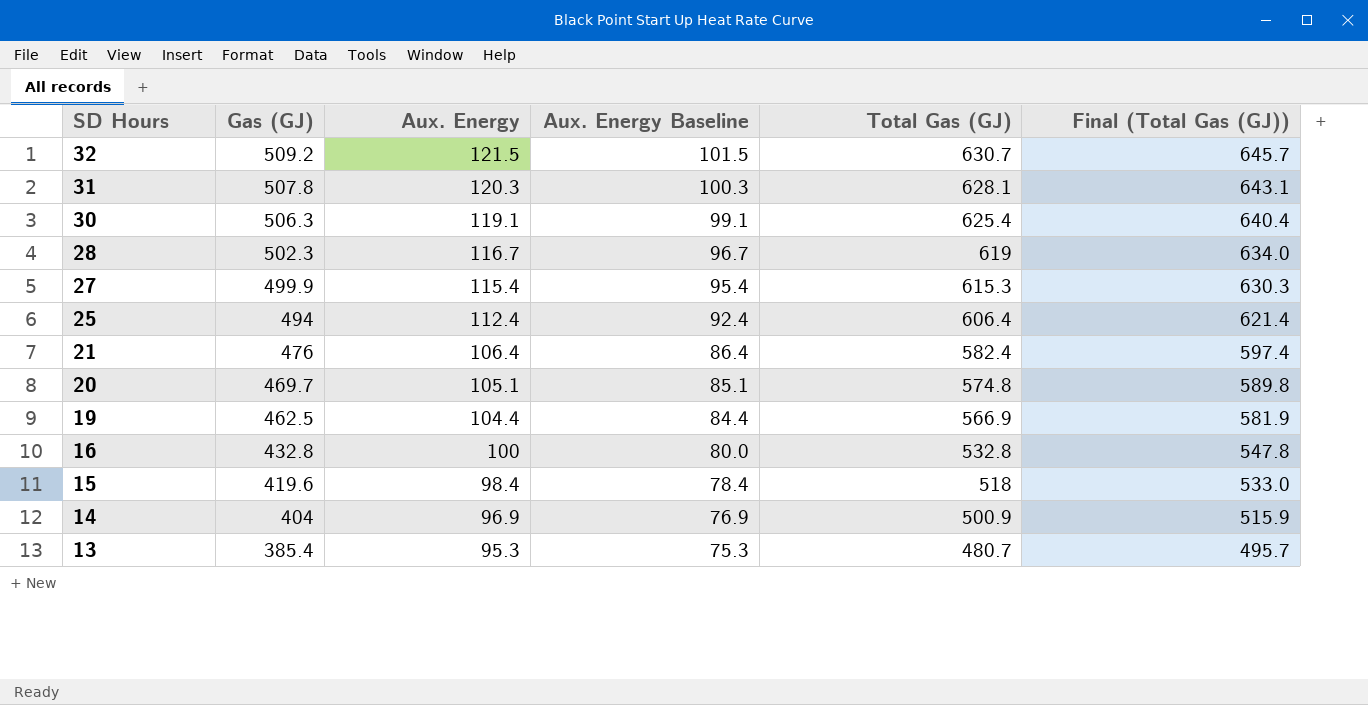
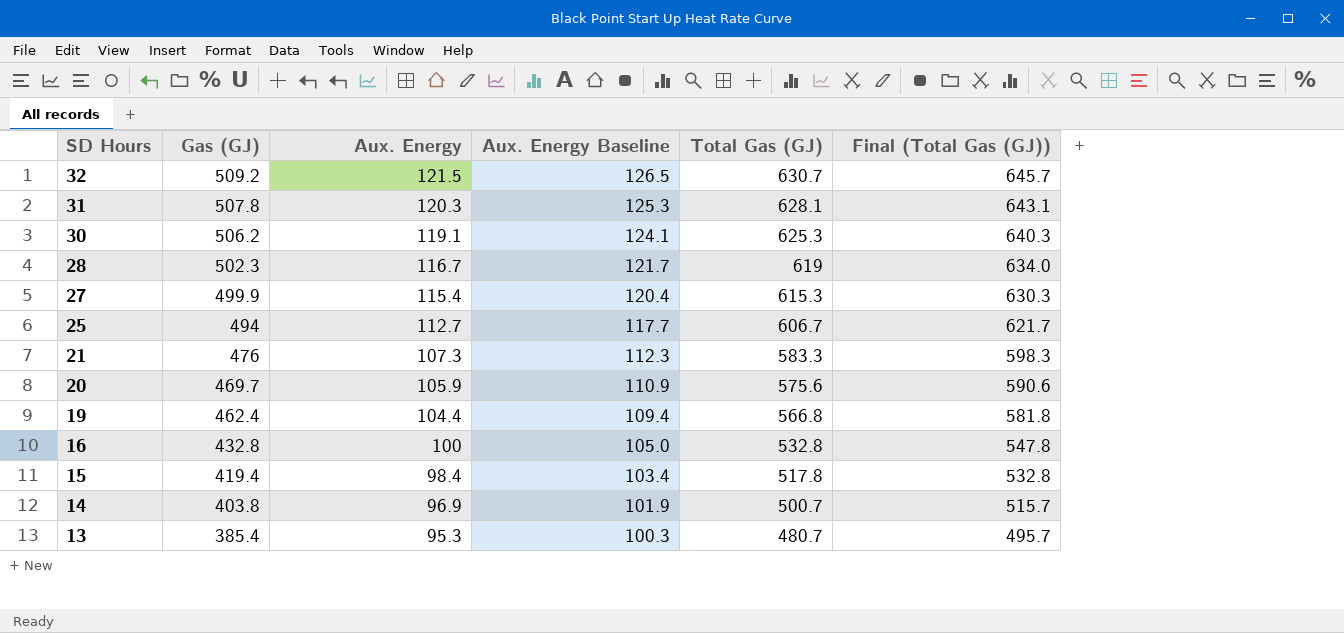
column Aux. Energy Baseline | formula: [Aux. Energy] - 20 -> [Aux. Energy] + 5
30 | Gas (GJ): 506.3 -> 506.2
30 | Total Gas (GJ): 625.4 -> 625.3
30 | Final (Total Gas (GJ)): 640.4 -> 640.3
25 | Aux. Energy: 112.4 -> 112.7
25 | Total Gas (GJ): 606.4 -> 606.7
25 | Final (Total Gas (GJ)): 621.4 -> 621.7
21 | Aux. Energy: 106.4 -> 107.3
21 | Total Gas (GJ): 582.4 -> 583.3
21 | Final (Total Gas (GJ)): 597.4 -> 598.3
20 | Aux. Energy: 105.1 -> 105.9
20 | Total Gas (GJ): 574.8 -> 575.6
20 | Final (Total Gas (GJ)): 589.8 -> 590.6
19 | Gas (GJ): 462.5 -> 462.4
19 | Total Gas (GJ): 566.9 -> 566.8
19 | Final (Total Gas (GJ)): 581.9 -> 581.8
15 | Gas (GJ): 419.6 -> 419.4
15 | Total Gas (GJ): 518 -> 517.8
15 | Final (Total Gas (GJ)): 533.0 -> 532.8
14 | Gas (GJ): 404 -> 403.8
14 | Total Gas (GJ): 500.9 -> 500.7
14 | Final (Total Gas (GJ)): 515.9 -> 515.7

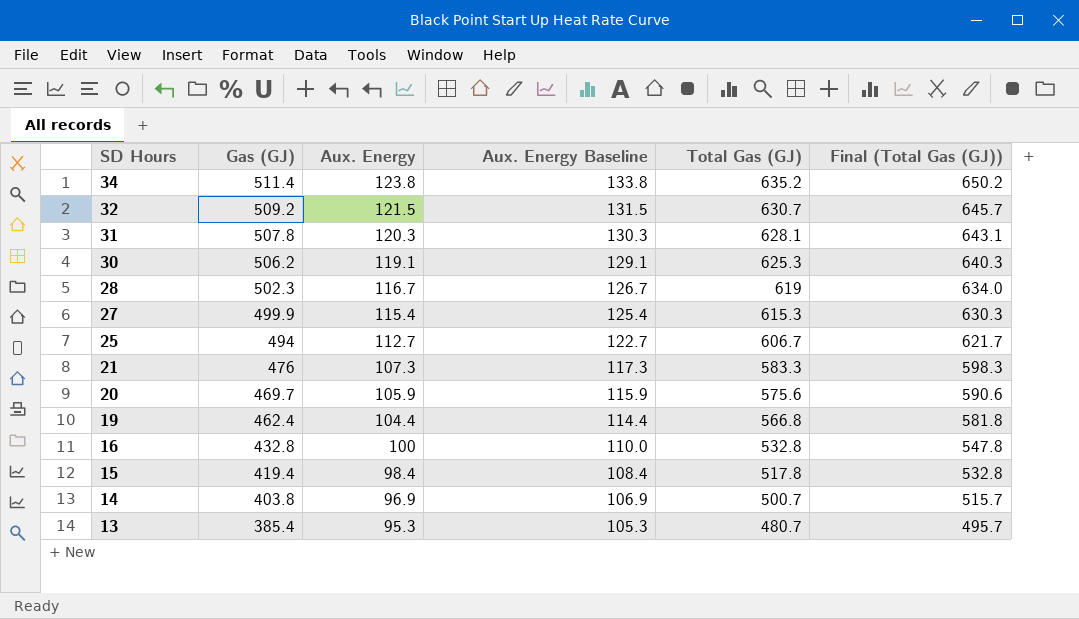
column Aux. Energy Baseline | formula: [Aux. Energy] + 5 -> [Aux. Energy] + 10
row 34: none -> 511.4 | 123.8 | 133.8 | 635.2 | 650.2

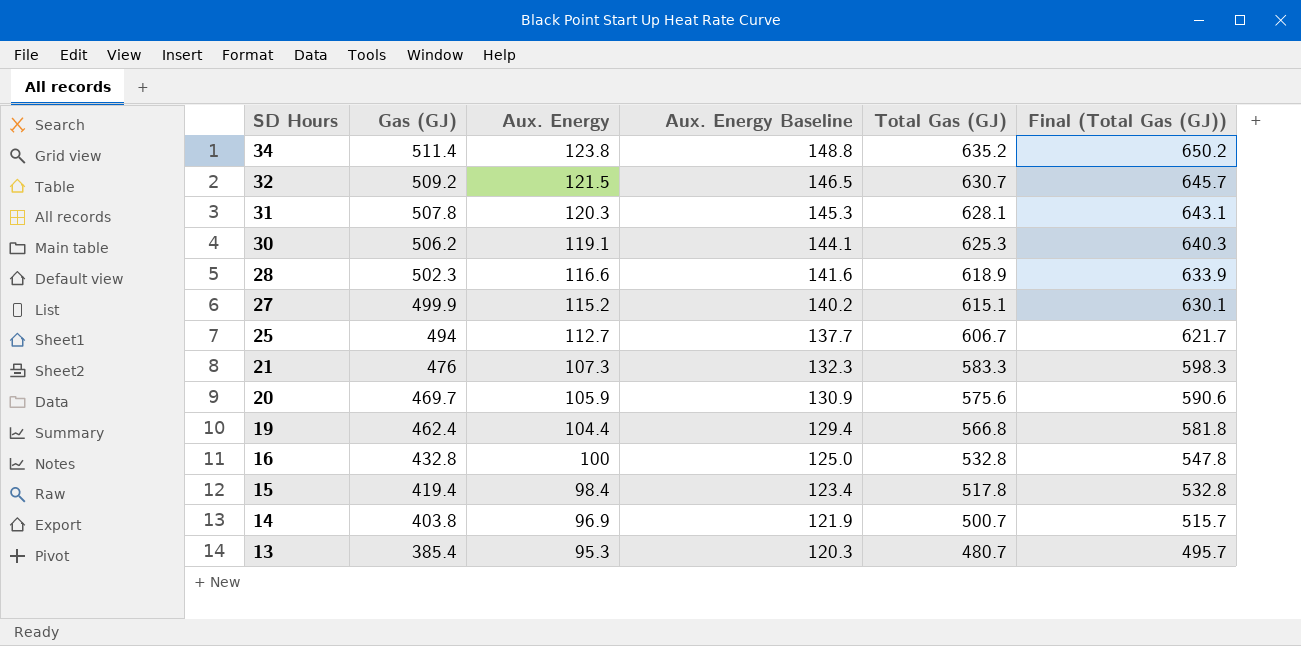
column Aux. Energy Baseline | formula: [Aux. Energy] + 10 -> [Aux. Energy] + 25
28 | Aux. Energy: 116.7 -> 116.6
28 | Total Gas (GJ): 619 -> 618.9
28 | Final (Total Gas (GJ)): 634.0 -> 633.9
27 | Aux. Energy: 115.4 -> 115.2
27 | Total Gas (GJ): 615.3 -> 615.1
27 | Final (Total Gas (GJ)): 630.3 -> 630.1

